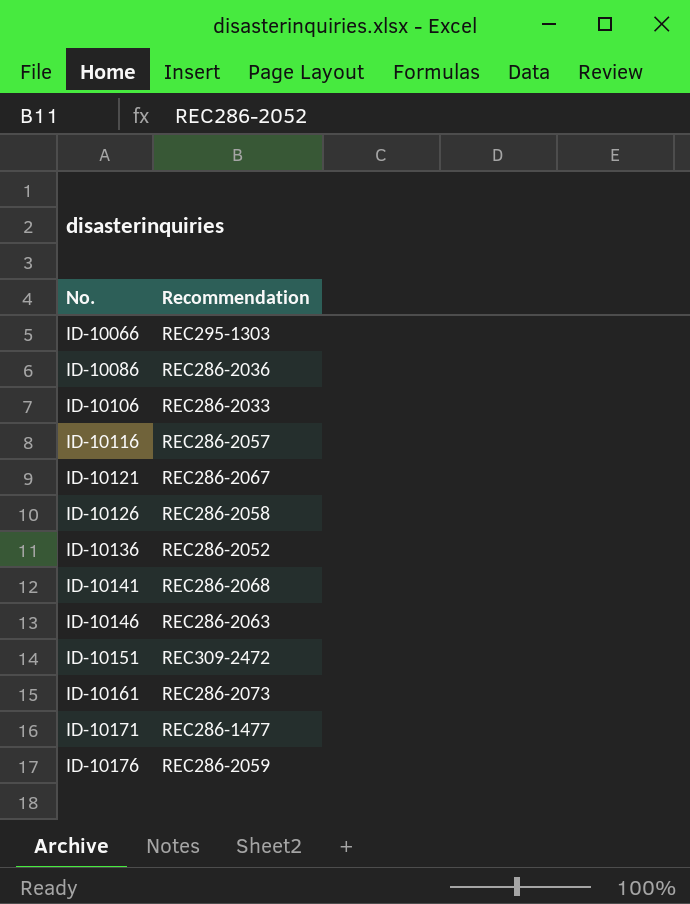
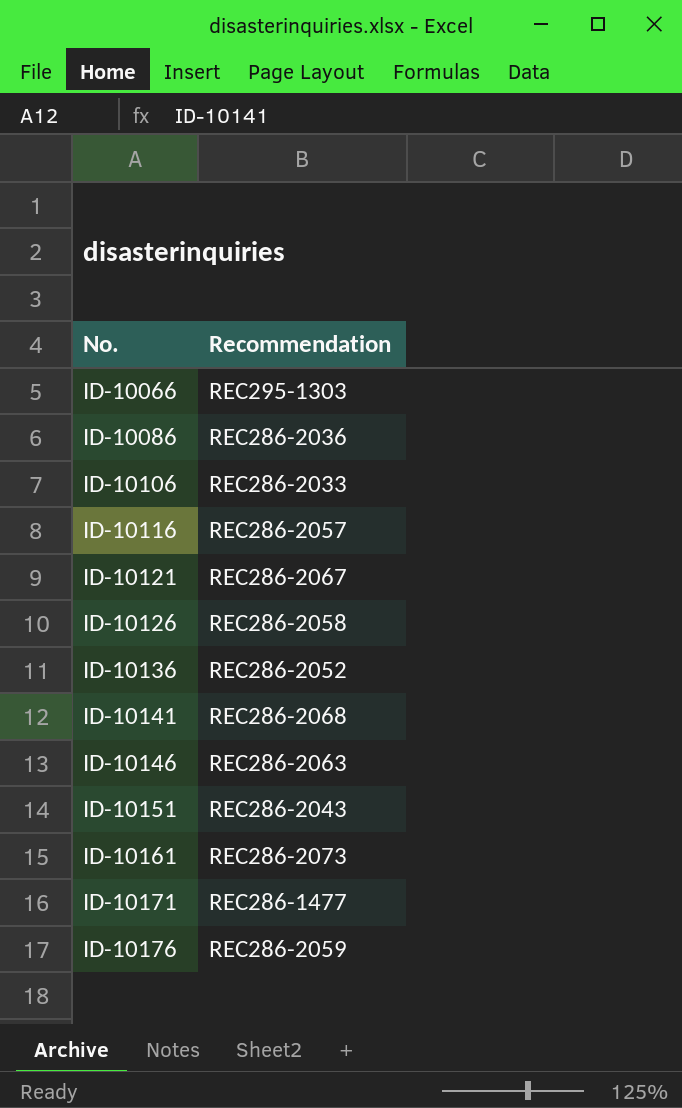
ID-10151 | Recommendation: REC309-2472 -> REC286-2043

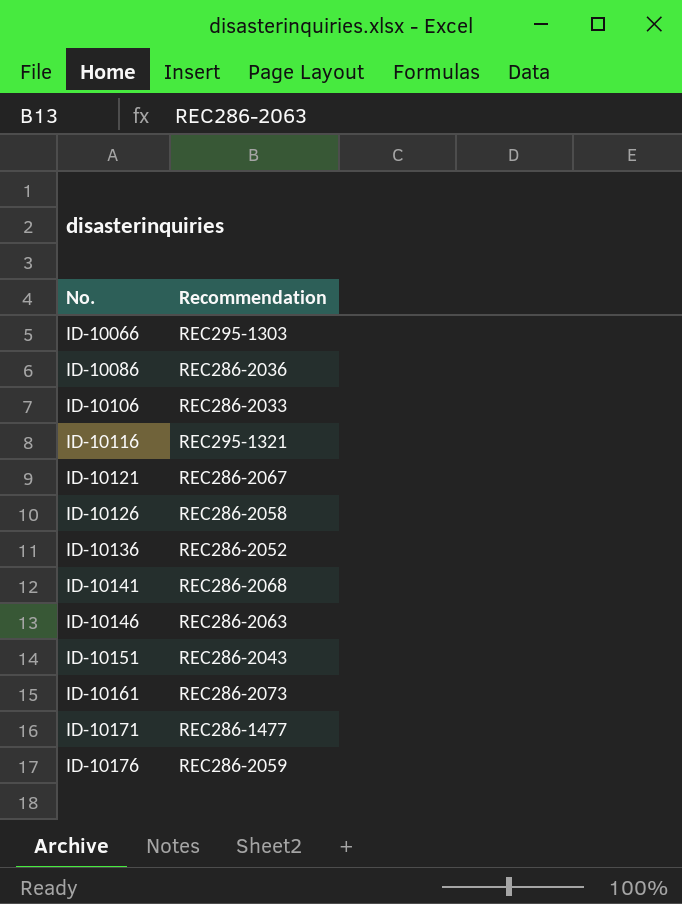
ID-10116 | Recommendation: REC286-2057 -> REC295-1321

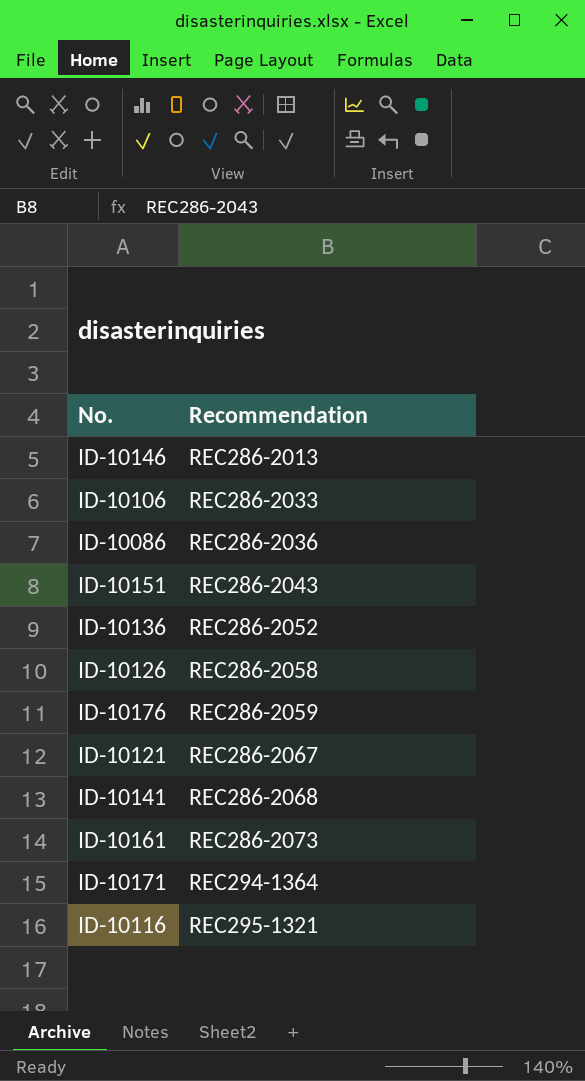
row order: No. ascending -> Recommendation ascending
row ID-10066: REC295-1303 -> none
ID-10146 | Recommendation: REC286-2063 -> REC286-2013
ID-10171 | Recommendation: REC286-1477 -> REC294-1364

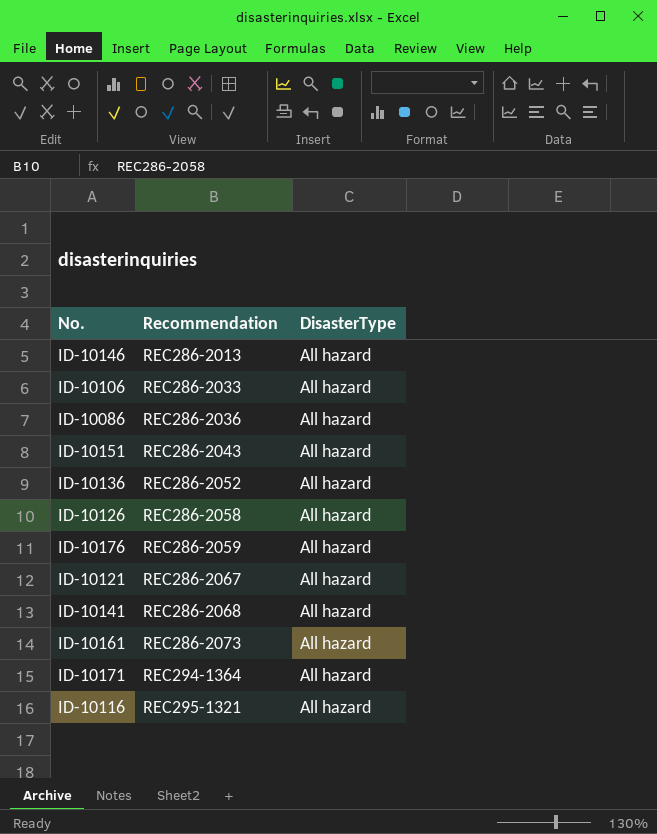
column DisasterType | position: none -> 3

